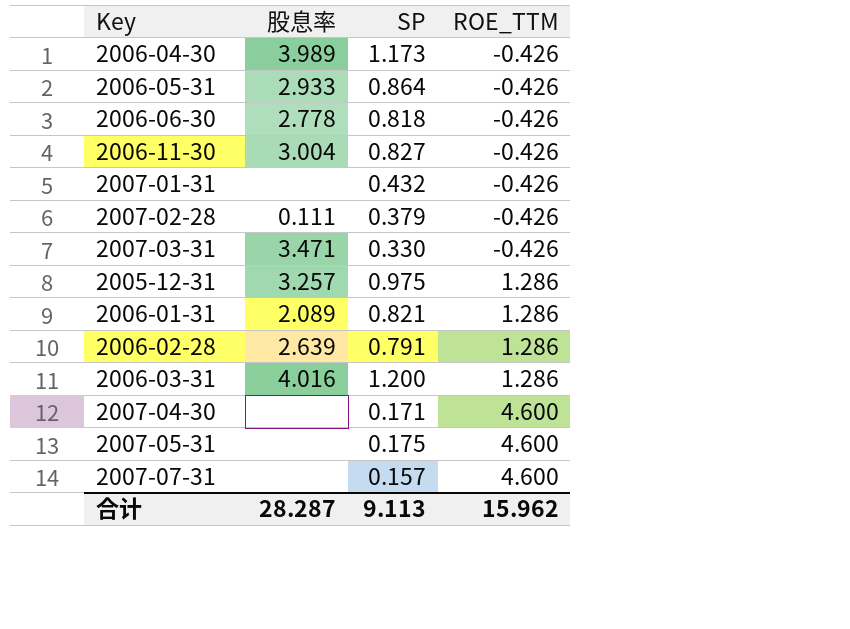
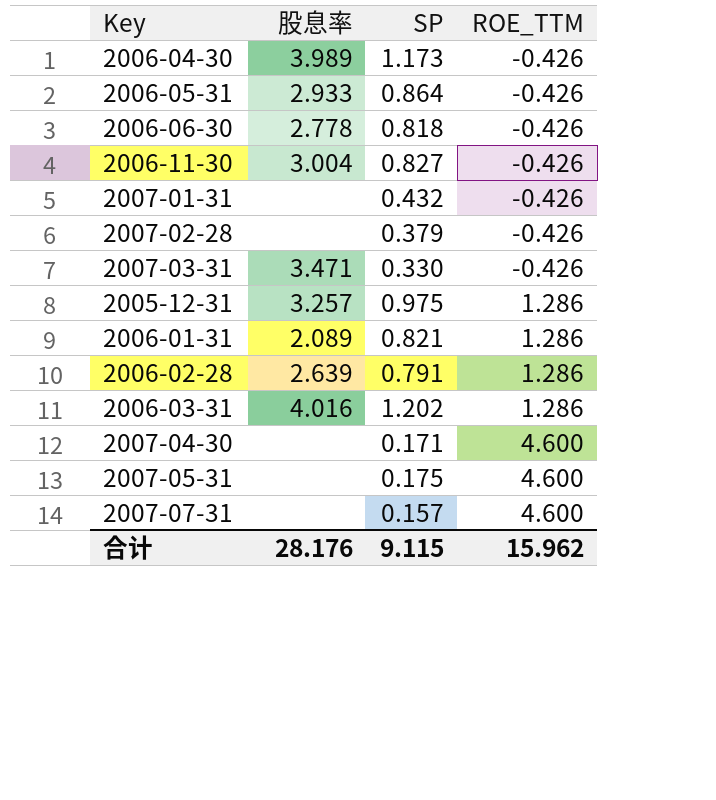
2007-02-28 | 股息率: 0.111 -> none
2006-03-31 | SP: 1.200 -> 1.202
合计 | 股息率: 28.287 -> 28.176
合计 | SP: 9.113 -> 9.115

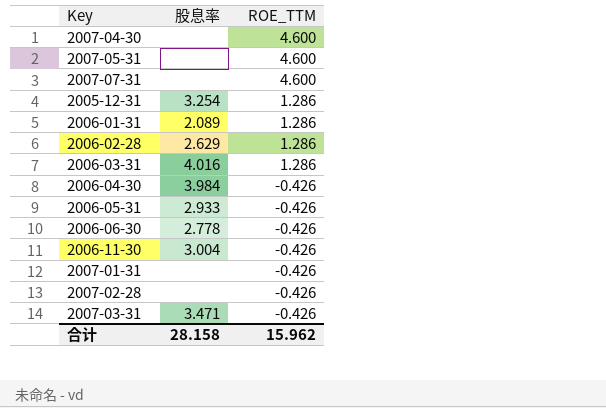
row order: ROE_TTM ascending -> ROE_TTM descending
column SP | position: 3 -> none
2005-12-31 | 股息率: 3.257 -> 3.254
2006-02-28 | 股息率: 2.639 -> 2.629
2006-04-30 | 股息率: 3.989 -> 3.984
合计 | 股息率: 28.176 -> 28.158

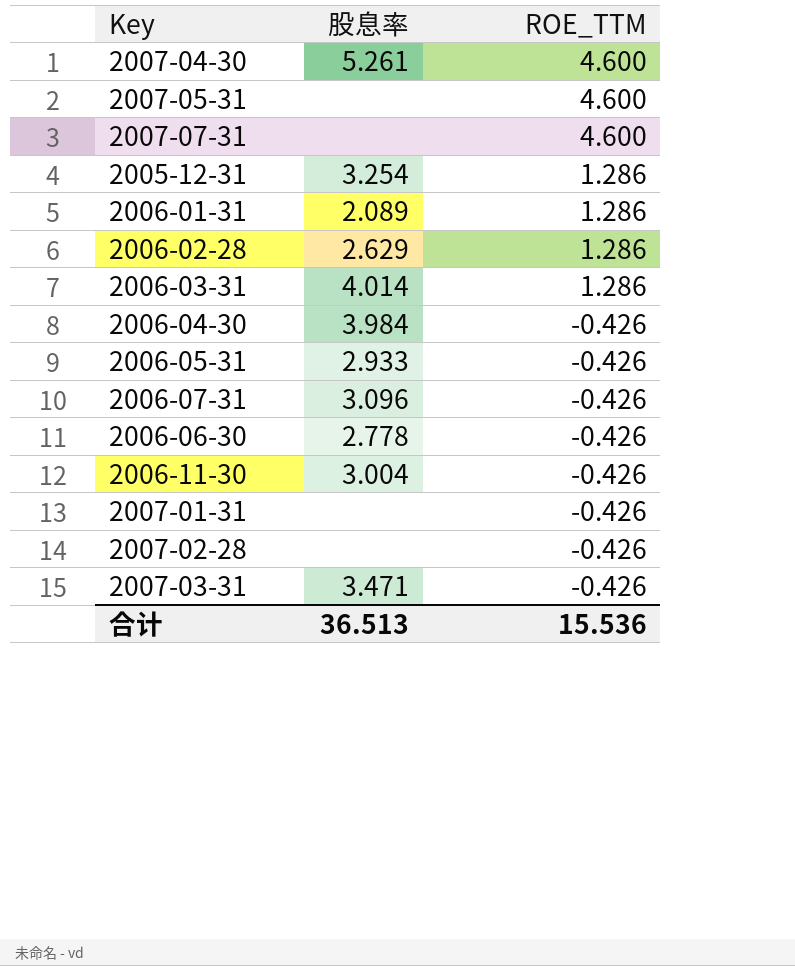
2007-04-30 | 股息率: none -> 5.261
2006-03-31 | 股息率: 4.016 -> 4.014
row 2006-07-31: none -> 3.096 | -0.426
合计 | 股息率: 28.158 -> 36.513
合计 | ROE_TTM: 15.962 -> 15.536

